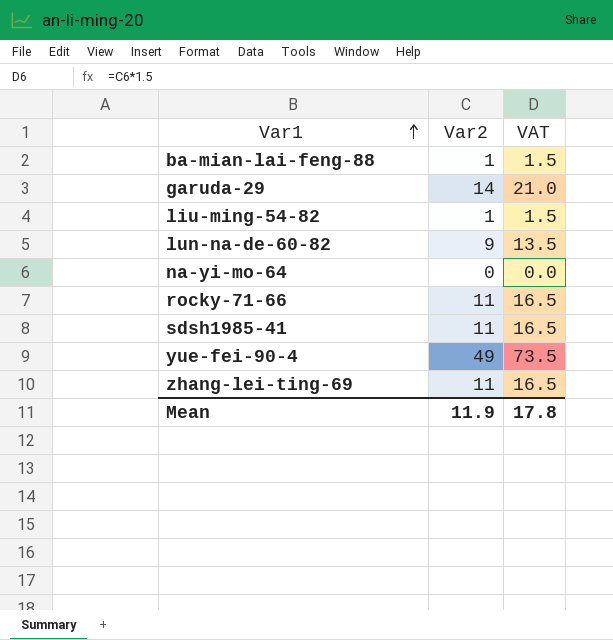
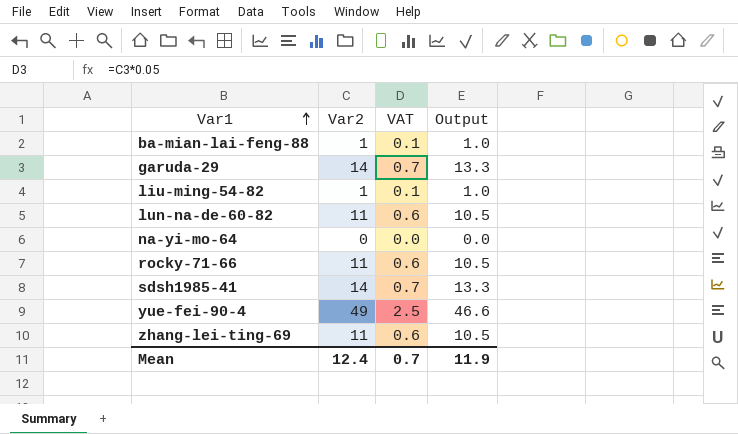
column VAT | formula: [Var2] * 1.5 -> [Var2] * 0.05
column Output | formula: none -> [Var2] * 0.95
lun-na-de-60-82 | Var2: 9 -> 11
sdsh1985-41 | Var2: 11 -> 14
Mean | Var2: 11.9 -> 12.4
Mean | VAT: 17.8 -> 0.7

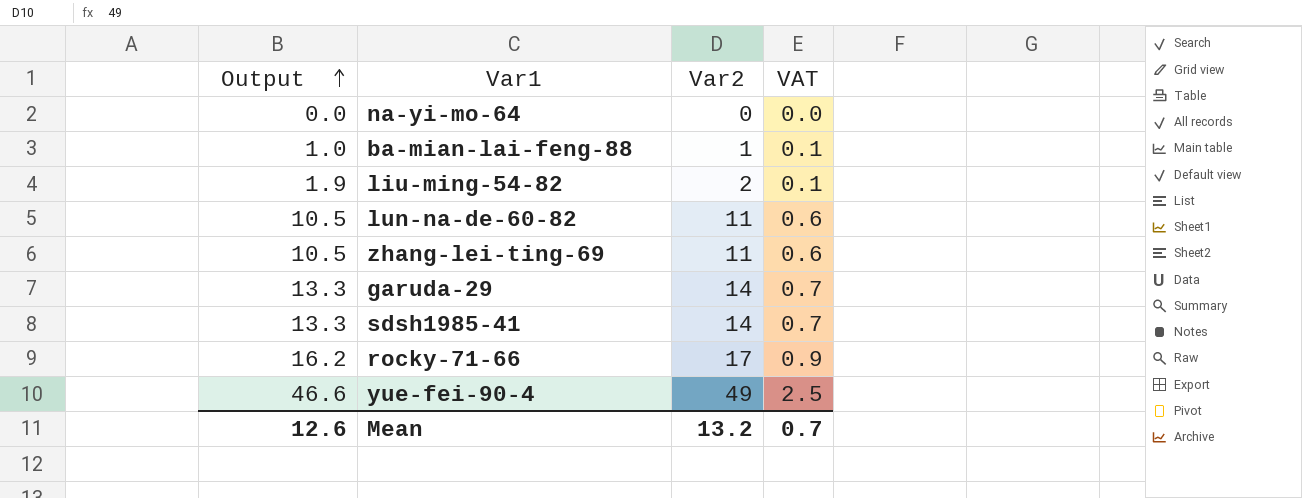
row order: Var1 ascending -> Output ascending
column Output | position: 4 -> 1
liu-ming-54-82 | Output: 1.0 -> 1.9
liu-ming-54-82 | Var2: 1 -> 2
rocky-71-66 | Output: 10.5 -> 16.2
rocky-71-66 | Var2: 11 -> 17
rocky-71-66 | VAT: 0.6 -> 0.9
Mean | Output: 11.9 -> 12.6
Mean | Var2: 12.4 -> 13.2

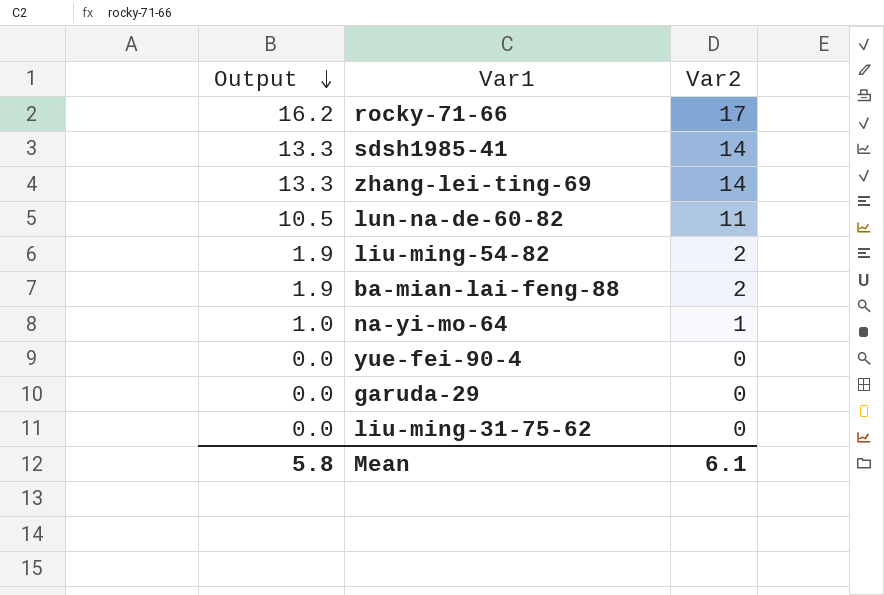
row order: Output ascending -> Output descending
column VAT | formula: [Var2] * 0.05 -> none
zhang-lei-ting-69 | Output: 10.5 -> 13.3
zhang-lei-ting-69 | Var2: 11 -> 14
ba-mian-lai-feng-88 | Output: 1.0 -> 1.9
ba-mian-lai-feng-88 | Var2: 1 -> 2
na-yi-mo-64 | Output: 0.0 -> 1.0
na-yi-mo-64 | Var2: 0 -> 1
yue-fei-90-4 | Output: 46.6 -> 0.0
yue-fei-90-4 | Var2: 49 -> 0
garuda-29 | Output: 13.3 -> 0.0
garuda-29 | Var2: 14 -> 0
row liu-ming-31-75-62: none -> 0.0 | 0
Mean | Output: 12.6 -> 5.8
Mean | Var2: 13.2 -> 6.1

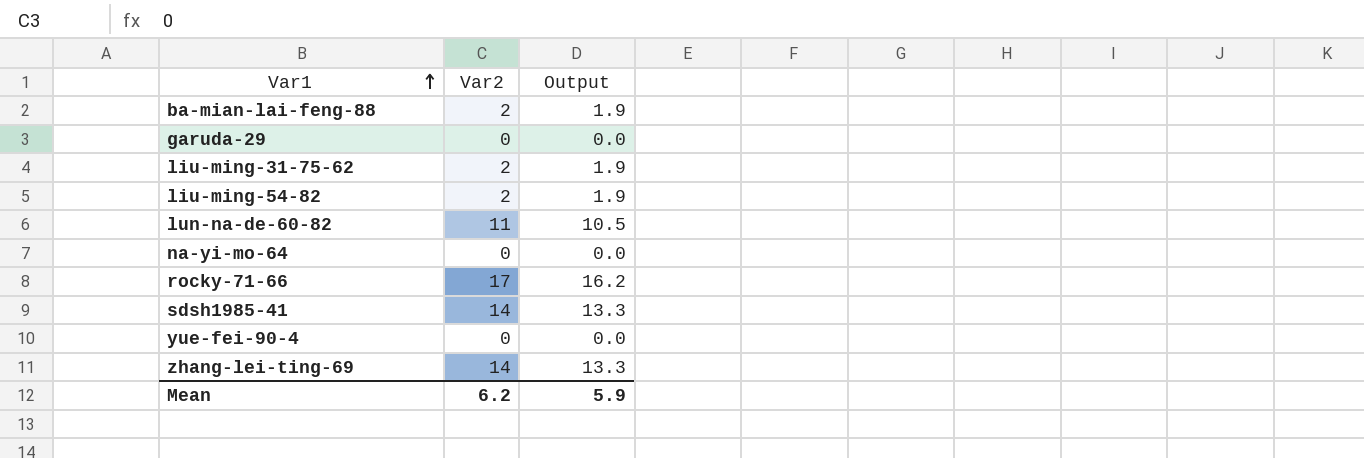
row order: Output descending -> Var1 ascending
column Output | position: 1 -> 3
liu-ming-31-75-62 | Var2: 0 -> 2
liu-ming-31-75-62 | Output: 0.0 -> 1.9
na-yi-mo-64 | Var2: 1 -> 0
na-yi-mo-64 | Output: 1.0 -> 0.0
Mean | Var2: 6.1 -> 6.2
Mean | Output: 5.8 -> 5.9

